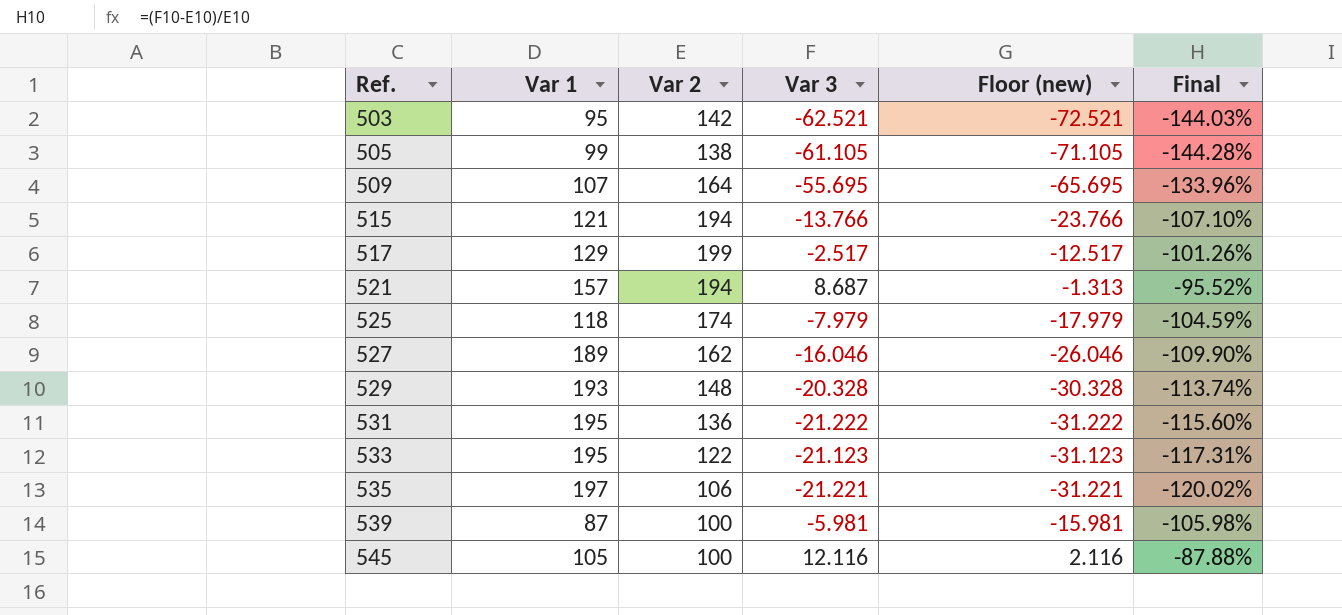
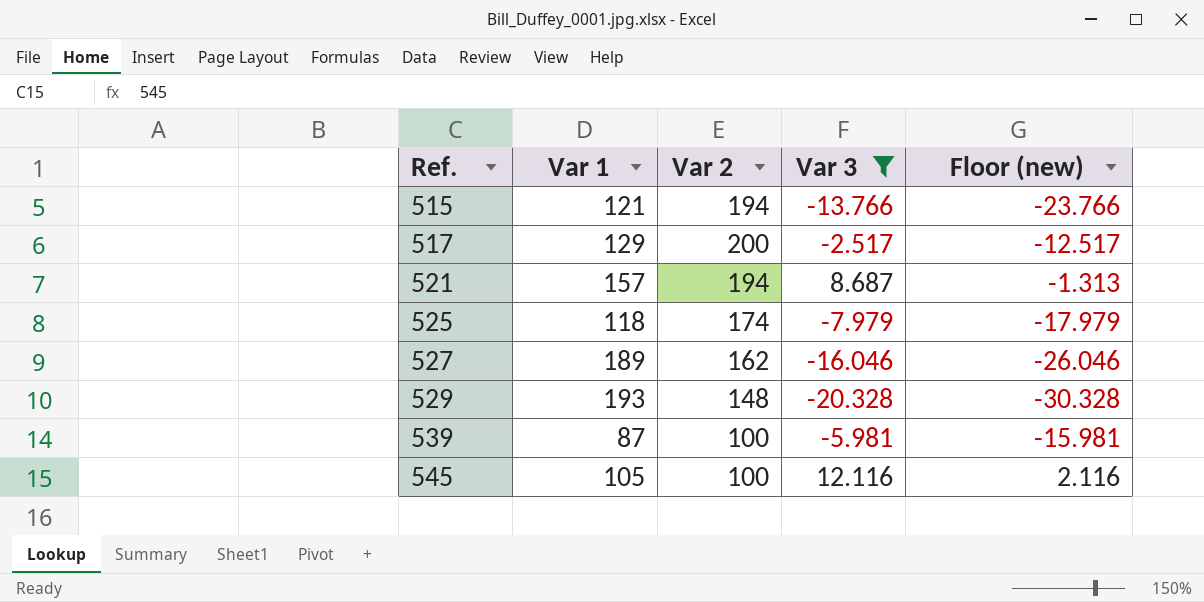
filter: none -> Var 3 >= -20.328
column Final | formula: ([Var 3] - [Var 2]) / [Var 2] -> none
517 | Var 2: 199 -> 200

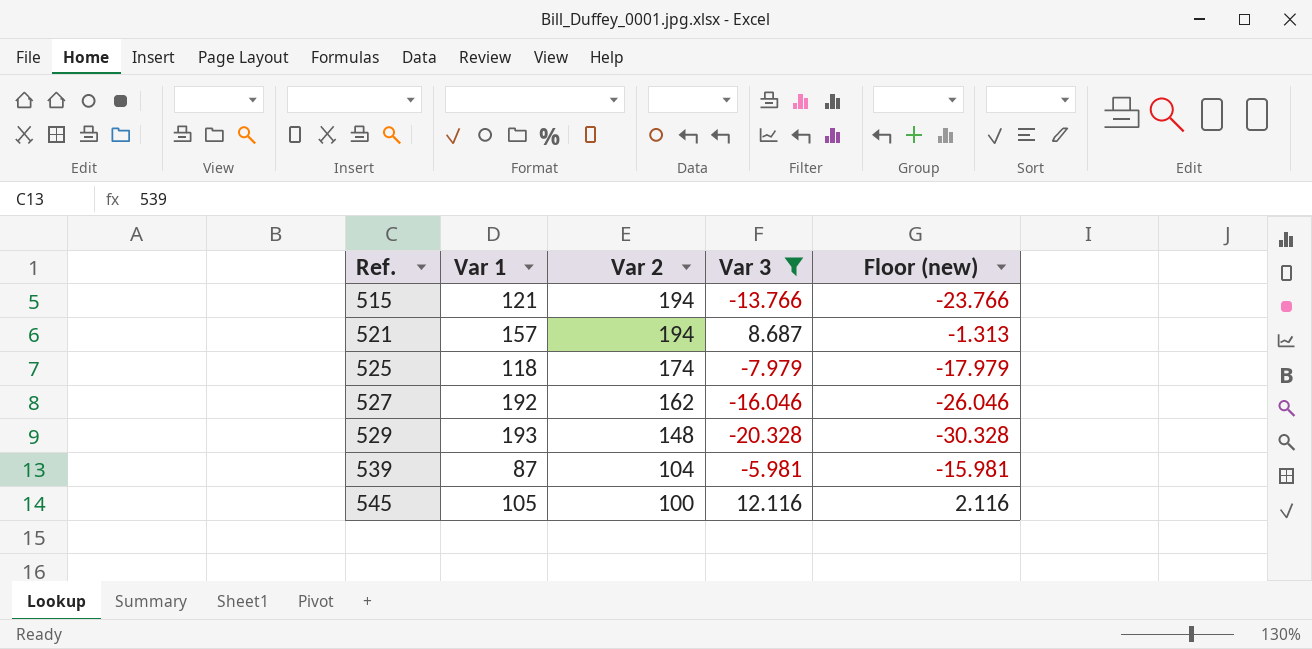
row 517: 129 | 200 | -2.517 | -12.517 -> none
527 | Var 1: 189 -> 192
539 | Var 2: 100 -> 104

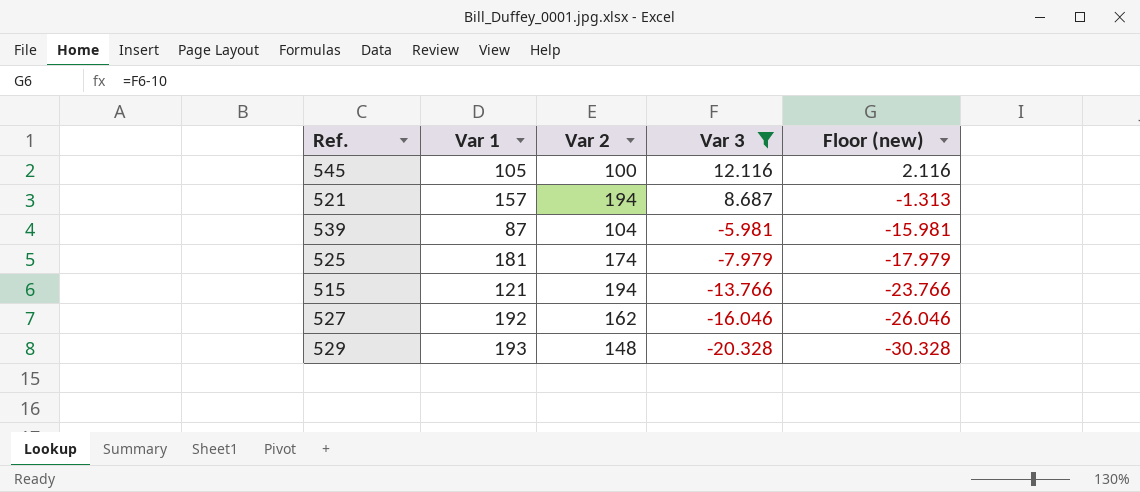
row order: Ref. ascending -> Var 3 descending
525 | Var 1: 118 -> 181

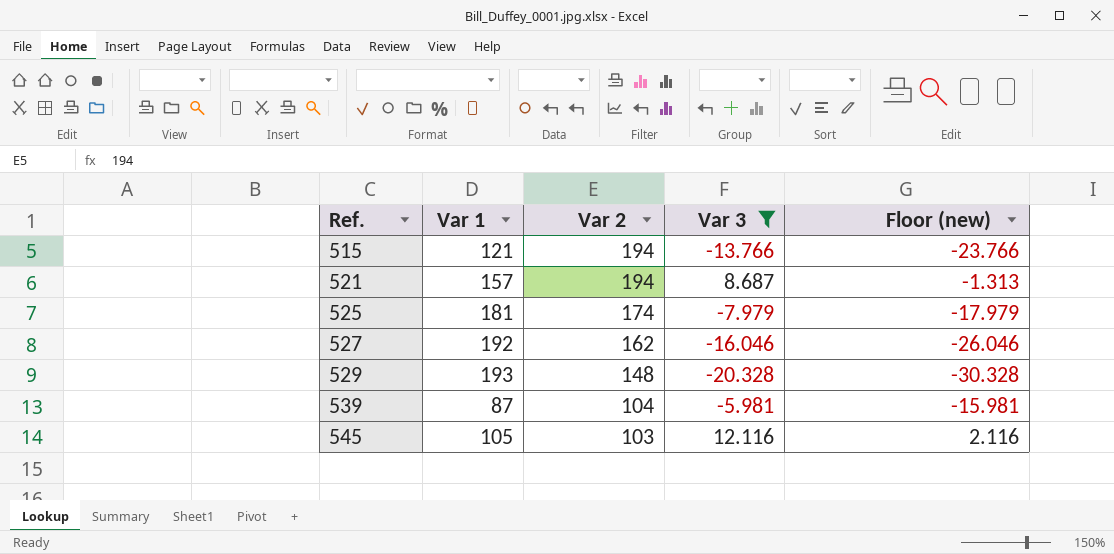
row order: Var 3 descending -> Ref. ascending
545 | Var 2: 100 -> 103

